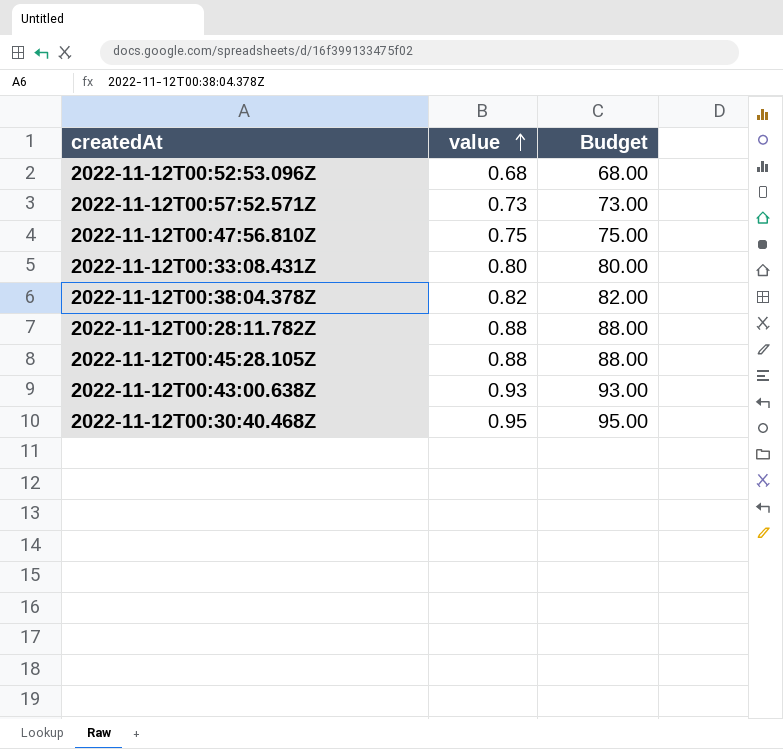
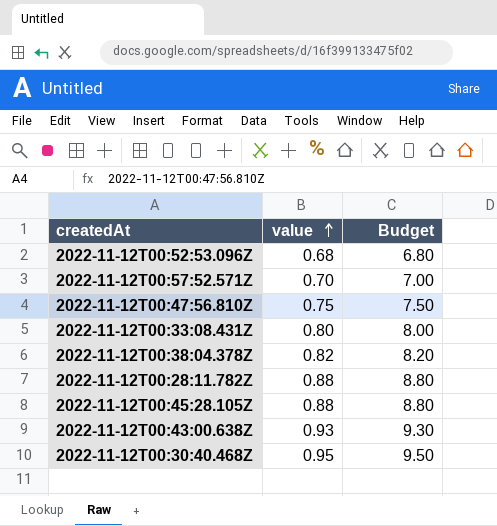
column Budget | formula: [value] * 100 -> [value] * 10
2022-11-12T00:57:52.571Z | value: 0.73 -> 0.70

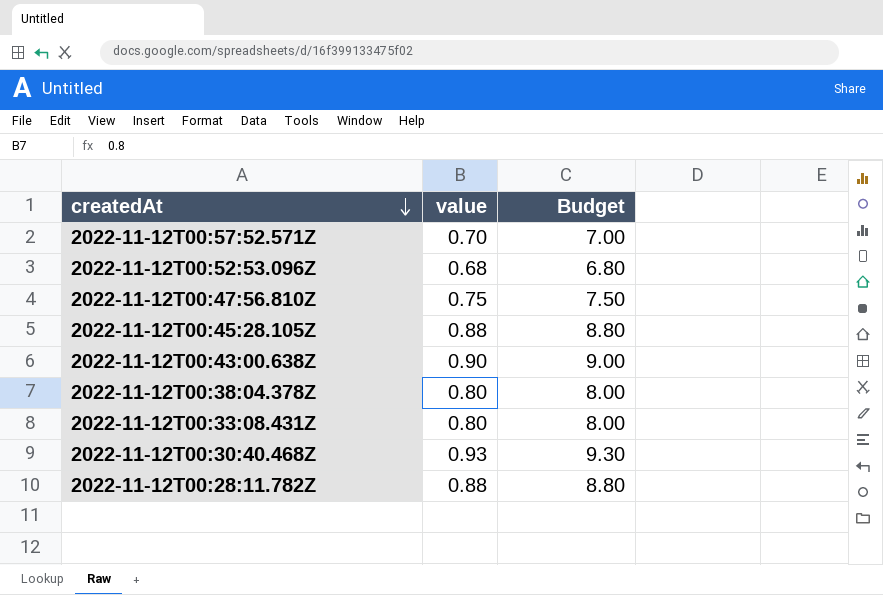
row order: value ascending -> createdAt descending
2022-11-12T00:43:00.638Z | value: 0.93 -> 0.90
2022-11-12T00:43:00.638Z | Budget: 9.30 -> 9.00
2022-11-12T00:38:04.378Z | value: 0.82 -> 0.80
2022-11-12T00:38:04.378Z | Budget: 8.20 -> 8.00
2022-11-12T00:30:40.468Z | value: 0.95 -> 0.93
2022-11-12T00:30:40.468Z | Budget: 9.50 -> 9.30

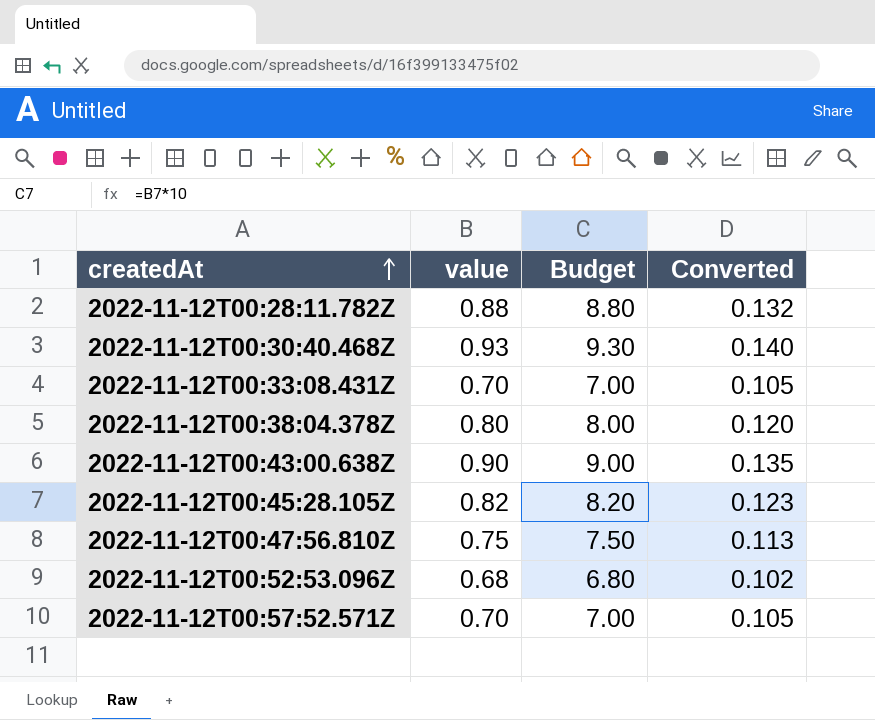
row order: createdAt descending -> createdAt ascending
column Converted | formula: none -> [value] * 0.15
2022-11-12T00:33:08.431Z | value: 0.80 -> 0.70
2022-11-12T00:33:08.431Z | Budget: 8.00 -> 7.00
2022-11-12T00:45:28.105Z | value: 0.88 -> 0.82
2022-11-12T00:45:28.105Z | Budget: 8.80 -> 8.20

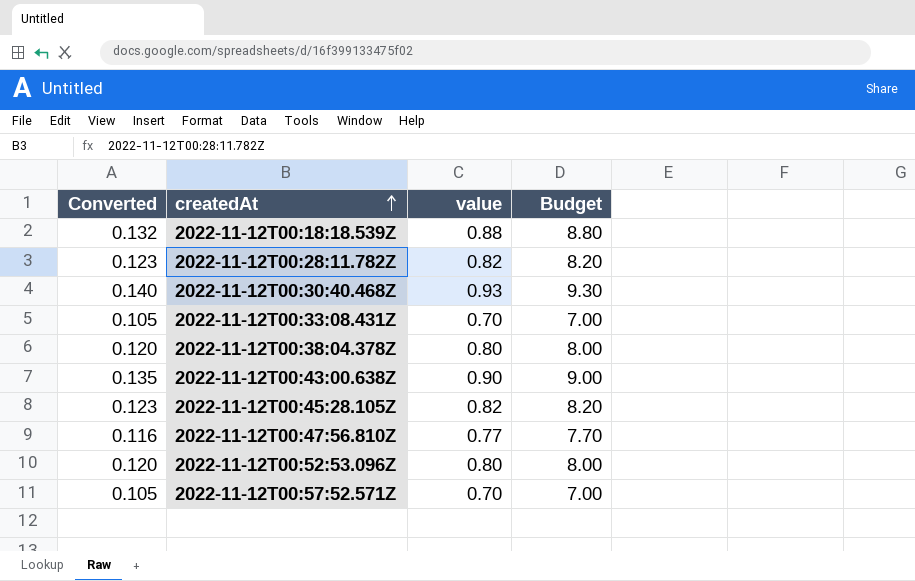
column Converted | position: 4 -> 1
row 2022-11-12T00:18:18.539Z: none -> 0.132 | 0.88 | 8.80
2022-11-12T00:28:11.782Z | Converted: 0.132 -> 0.123
2022-11-12T00:28:11.782Z | value: 0.88 -> 0.82
2022-11-12T00:28:11.782Z | Budget: 8.80 -> 8.20
2022-11-12T00:47:56.810Z | Converted: 0.113 -> 0.116
2022-11-12T00:47:56.810Z | value: 0.75 -> 0.77
2022-11-12T00:47:56.810Z | Budget: 7.50 -> 7.70
2022-11-12T00:52:53.096Z | Converted: 0.102 -> 0.120
2022-11-12T00:52:53.096Z | value: 0.68 -> 0.80
2022-11-12T00:52:53.096Z | Budget: 6.80 -> 8.00

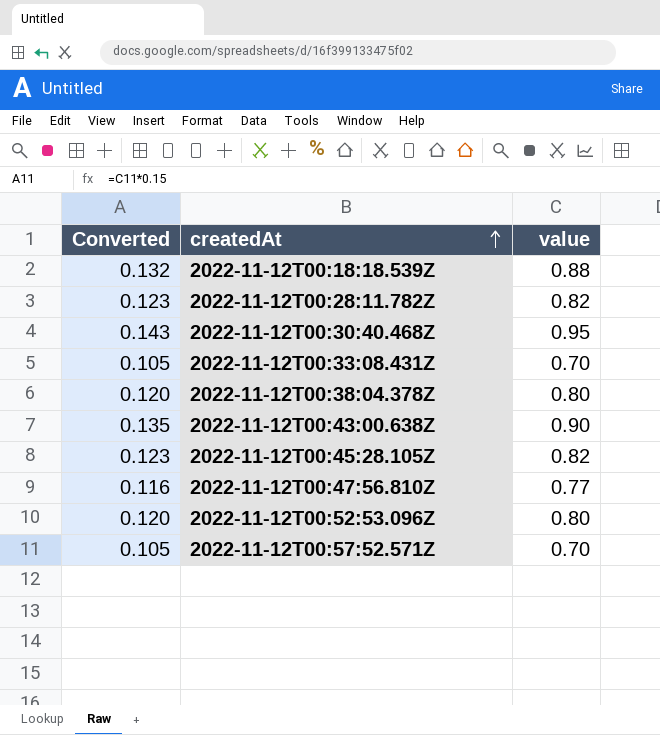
column Budget | formula: [value] * 10 -> none
2022-11-12T00:30:40.468Z | Converted: 0.140 -> 0.143
2022-11-12T00:30:40.468Z | value: 0.93 -> 0.95

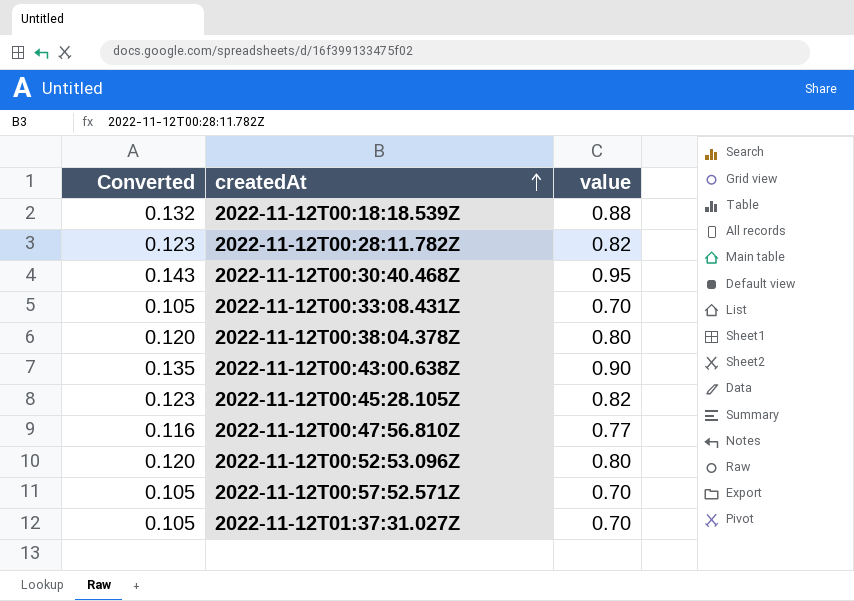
row 2022-11-12T01:37:31.027Z: none -> 0.105 | 0.70

